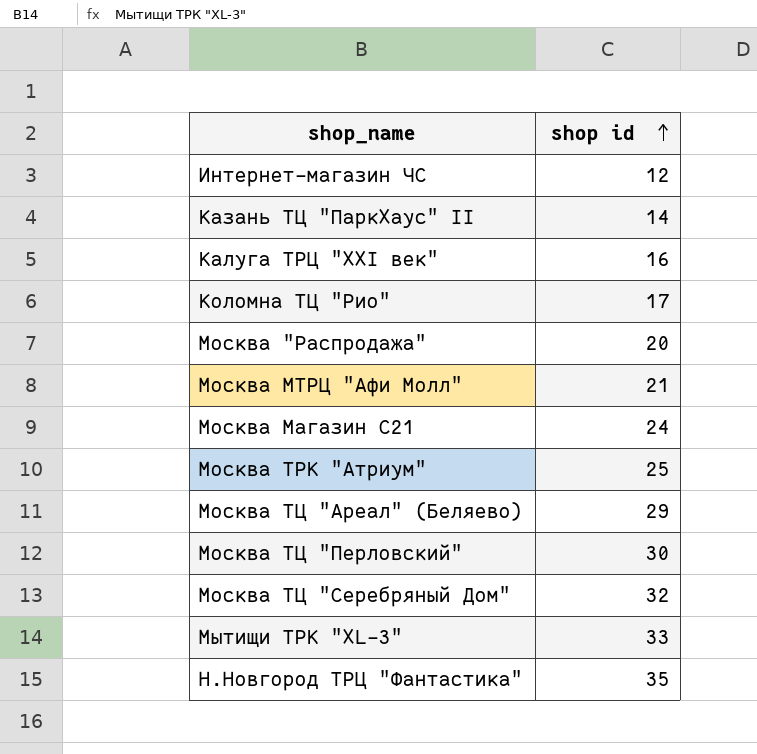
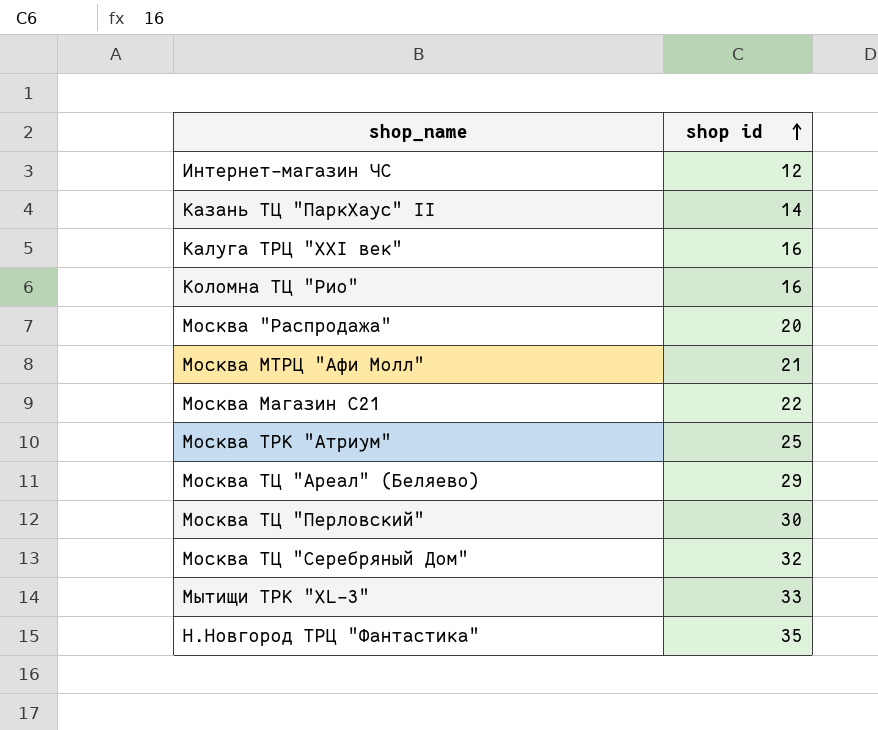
Коломна ТЦ "Рио" | shop id: 17 -> 16
Москва Магазин С21 | shop id: 24 -> 22

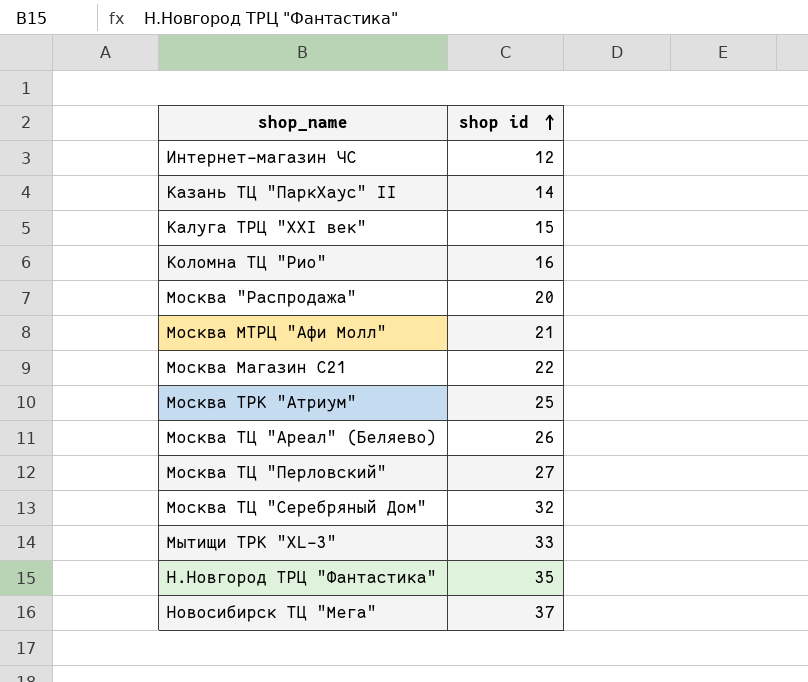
Калуга ТРЦ "XXI век" | shop id: 16 -> 15
Москва ТЦ "Ареал" (Беляево) | shop id: 29 -> 26
Москва ТЦ "Перловский" | shop id: 30 -> 27
row Новосибирск ТЦ "Мега": none -> 37

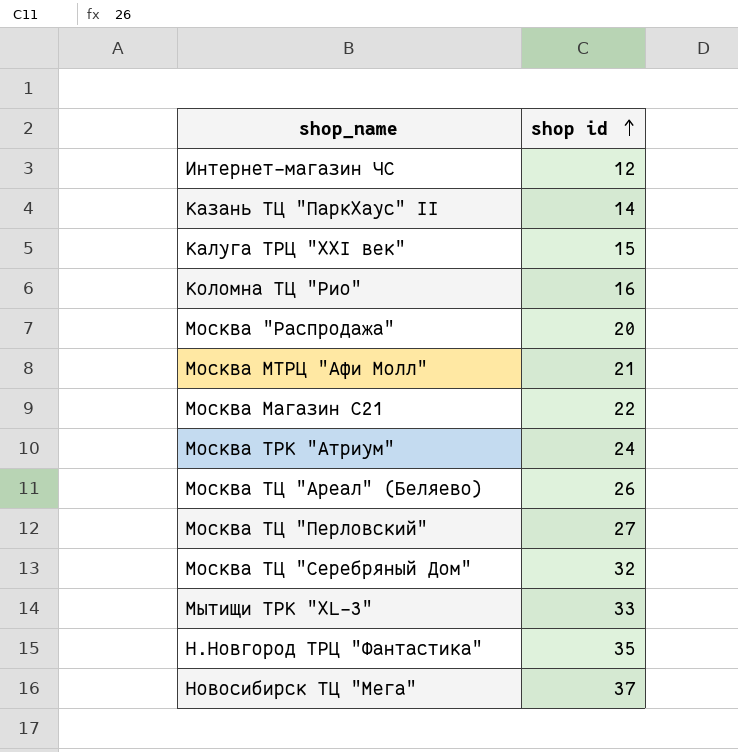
Москва ТРК "Атриум" | shop id: 25 -> 24

